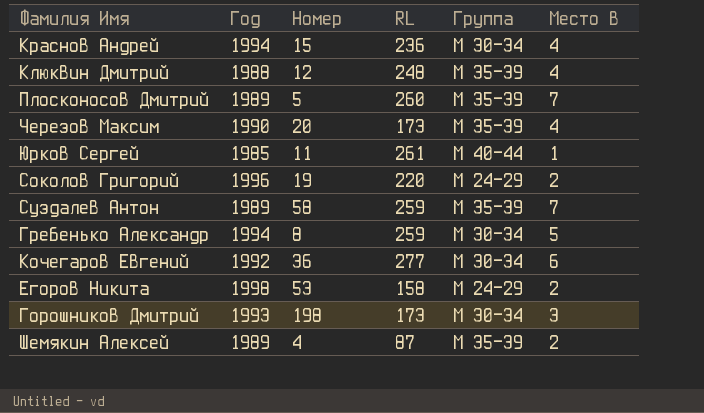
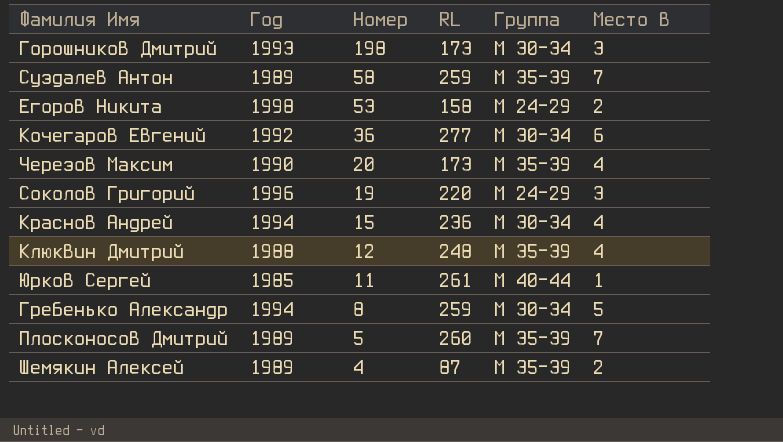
row order: none -> Номер descending
Соколов Григорий | Место в: 2 -> 3

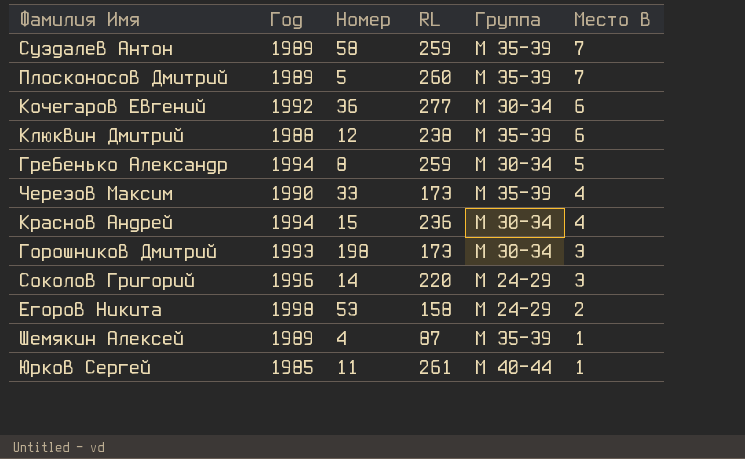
row order: Номер descending -> Место в descending
Клюквин Дмитрий | RL: 248 -> 238
Клюквин Дмитрий | Место в: 4 -> 6
Черезов Максим | Номер: 20 -> 33
Соколов Григорий | Номер: 19 -> 14
Шемякин Алексей | Место в: 2 -> 1

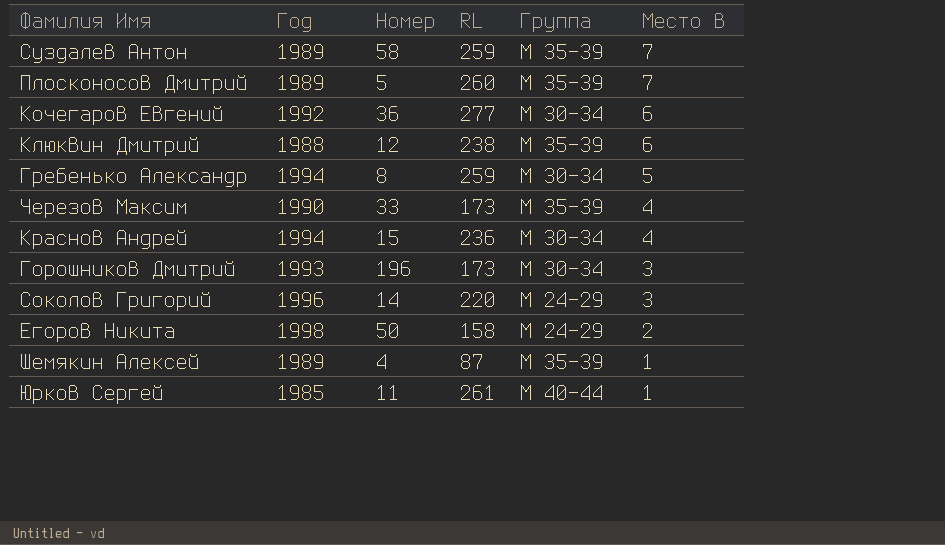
Горошников Дмитрий | Номер: 198 -> 196
Егоров Никита | Номер: 53 -> 50

